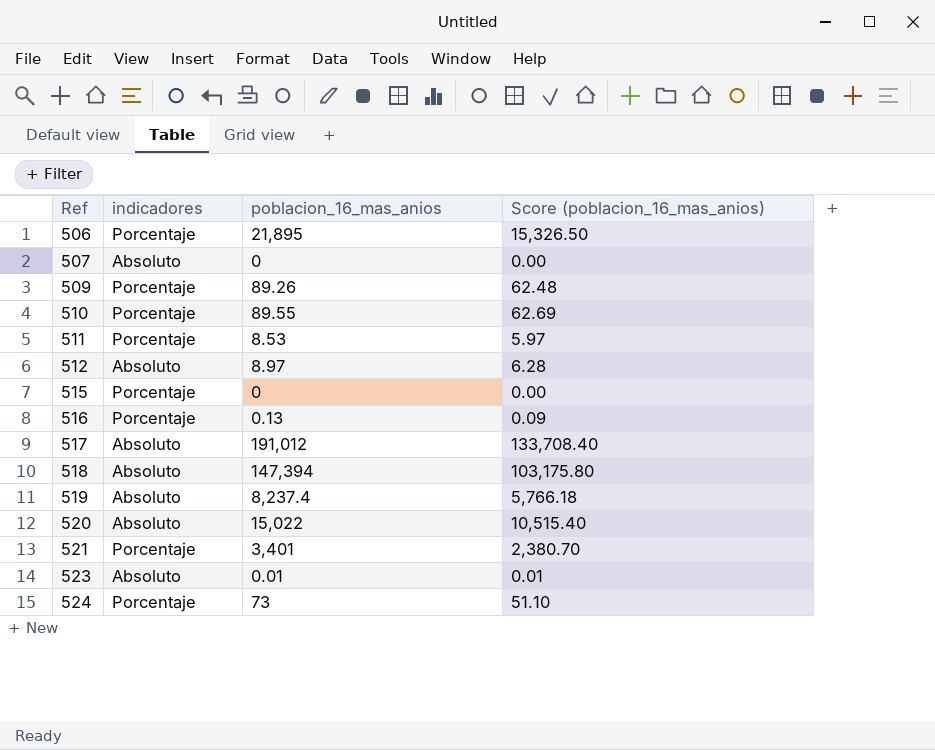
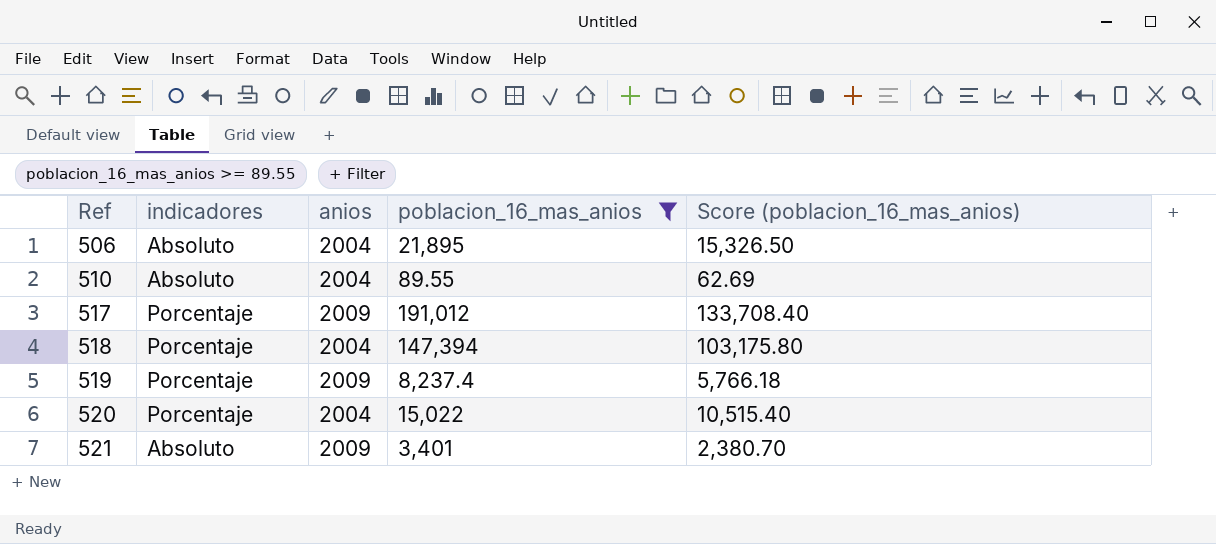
filter: none -> poblacion_16_mas_anios >= 89.55
column anios | position: none -> 3
506 | indicadores: Porcentaje -> Absoluto
510 | indicadores: Porcentaje -> Absoluto
517 | indicadores: Absoluto -> Porcentaje
518 | indicadores: Absoluto -> Porcentaje
519 | indicadores: Absoluto -> Porcentaje
520 | indicadores: Absoluto -> Porcentaje
521 | indicadores: Porcentaje -> Absoluto

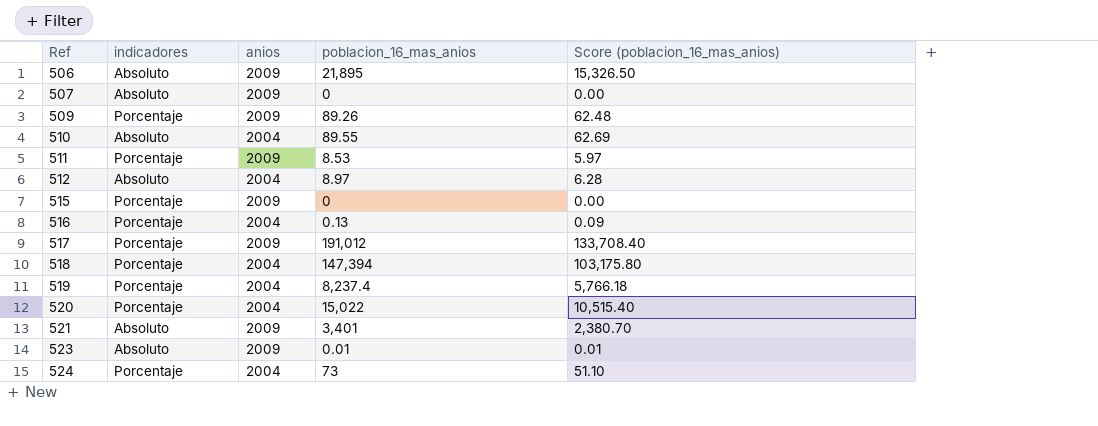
filter: poblacion_16_mas_anios >= 89.55 -> none
506 | anios: 2004 -> 2009
519 | anios: 2009 -> 2004

